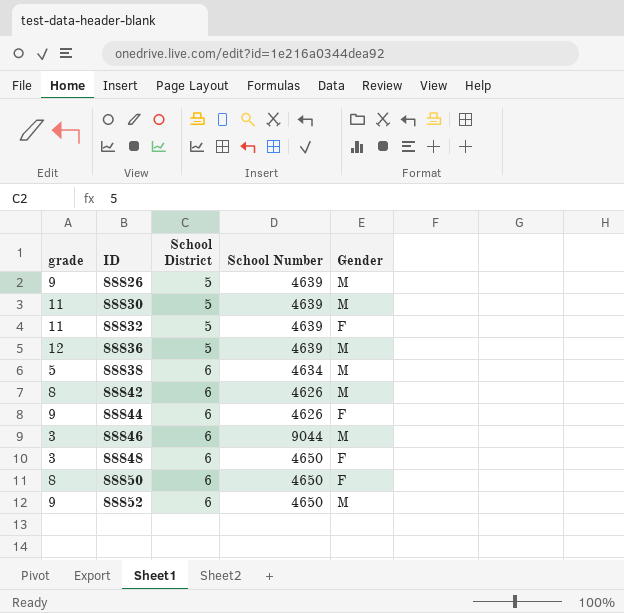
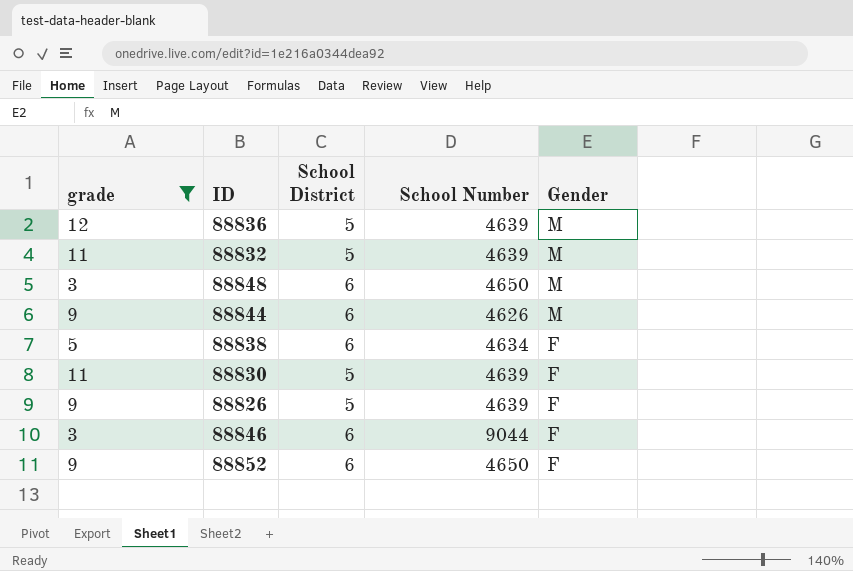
filter: none -> grade != 8
row order: ID ascending -> Gender descending
88832 | Gender: F -> M
88848 | Gender: F -> M
88844 | Gender: F -> M
88838 | Gender: M -> F
88830 | Gender: M -> F
88826 | Gender: M -> F
88846 | Gender: M -> F
88852 | Gender: M -> F

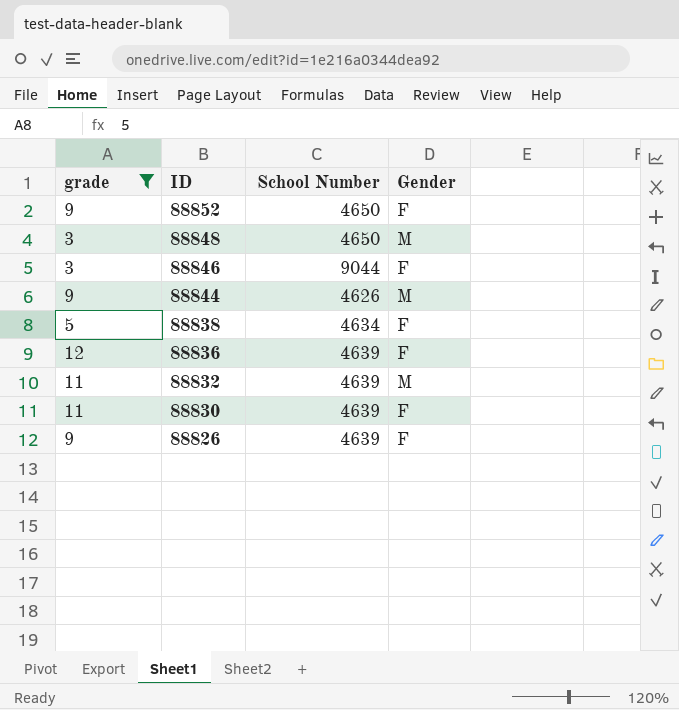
row order: Gender descending -> ID descending
column School District | position: 3 -> none
88836 | Gender: M -> F

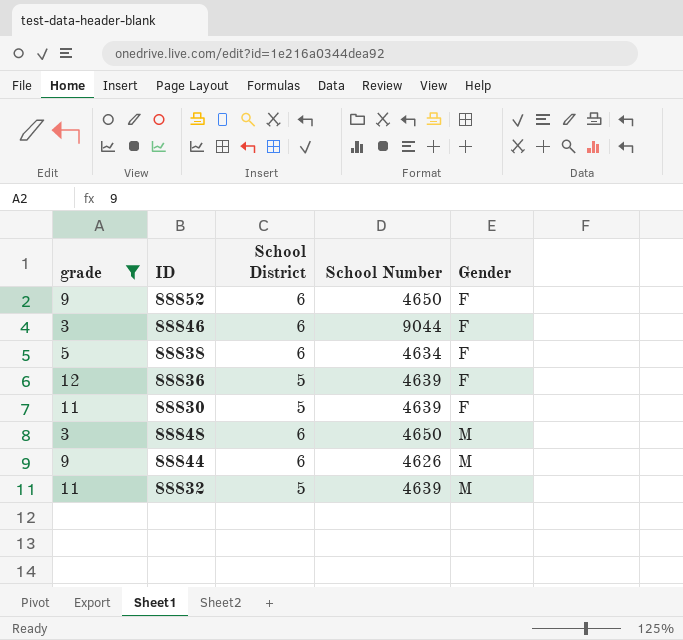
row order: ID descending -> Gender ascending
column School District | position: none -> 3
row 88826: 9 | 4639 | F -> none

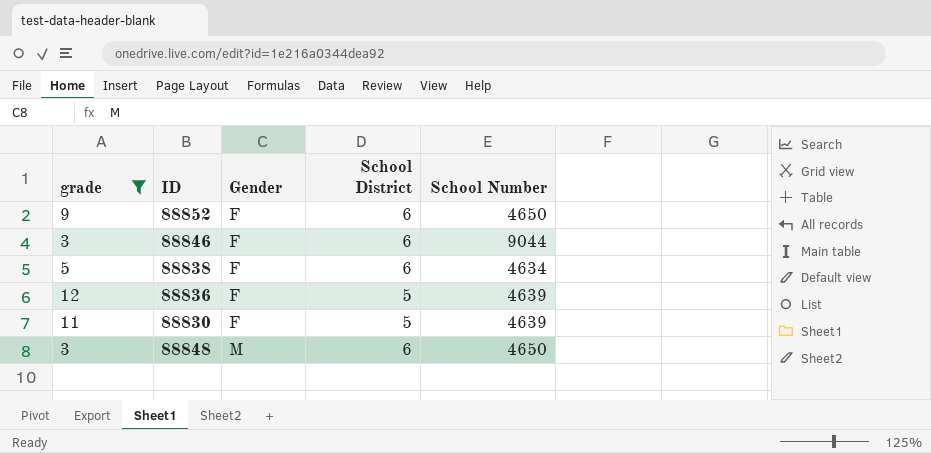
column Gender | position: 5 -> 3
row 88844: 9 | 6 | 4626 | M -> none
row 88832: 11 | 5 | 4639 | M -> none

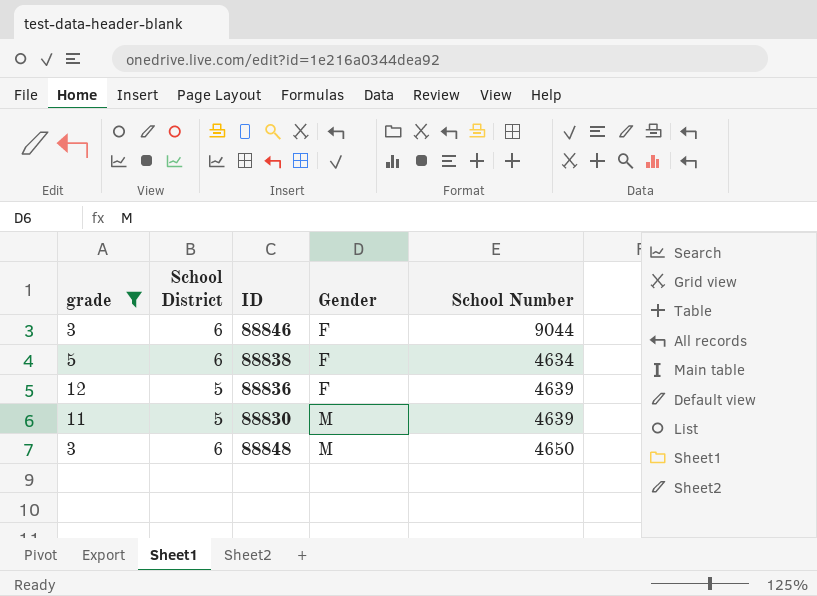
column School District | position: 4 -> 2
row 88852: 9 | F | 6 | 4650 -> none
88830 | Gender: F -> M

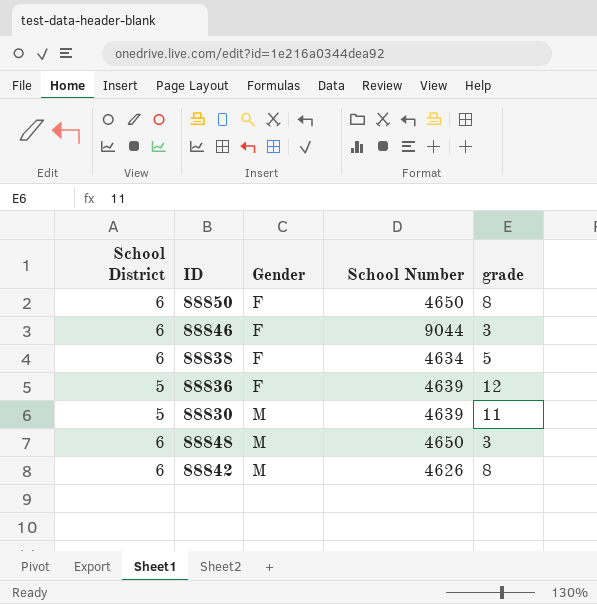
filter: grade != 8 -> none
column grade | position: 1 -> 5

